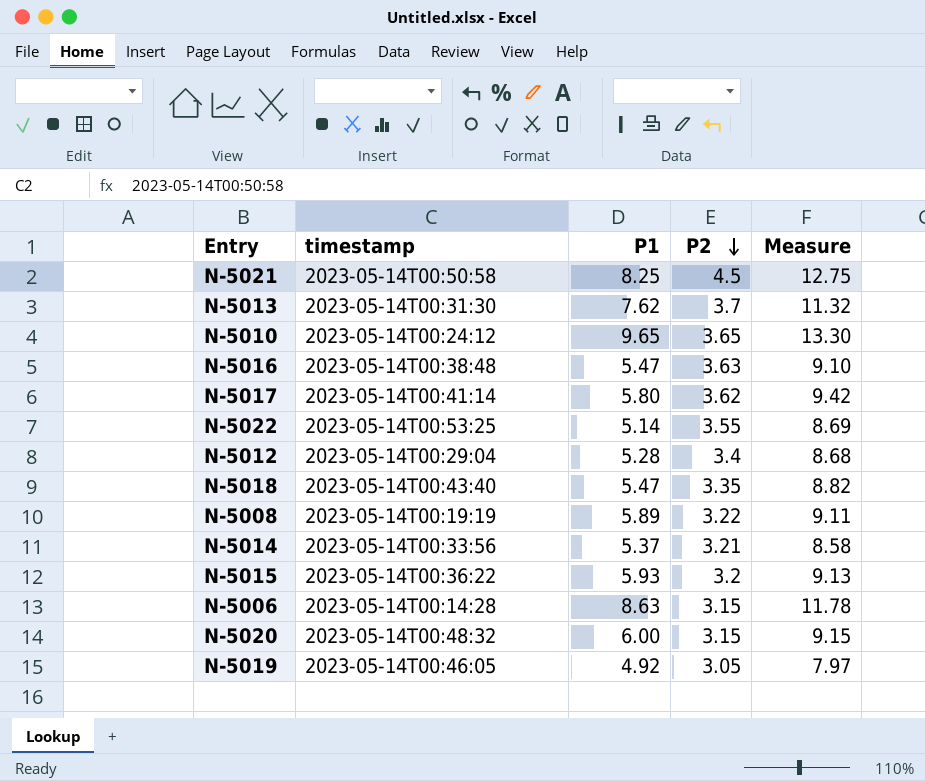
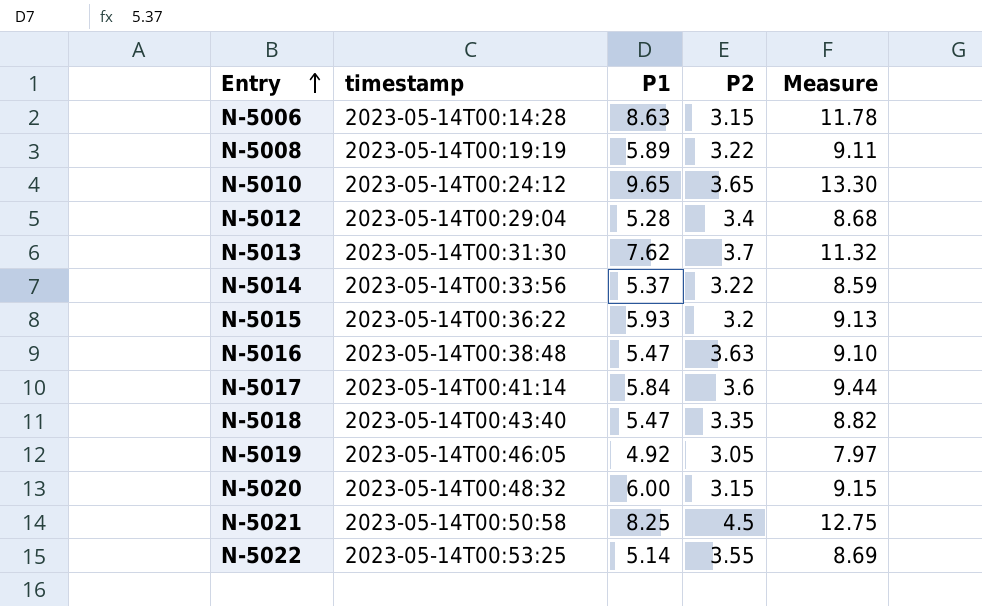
row order: P2 descending -> Entry ascending
N-5014 | P2: 3.21 -> 3.22
N-5014 | Measure: 8.58 -> 8.59
N-5017 | P1: 5.80 -> 5.84
N-5017 | P2: 3.62 -> 3.6
N-5017 | Measure: 9.42 -> 9.44

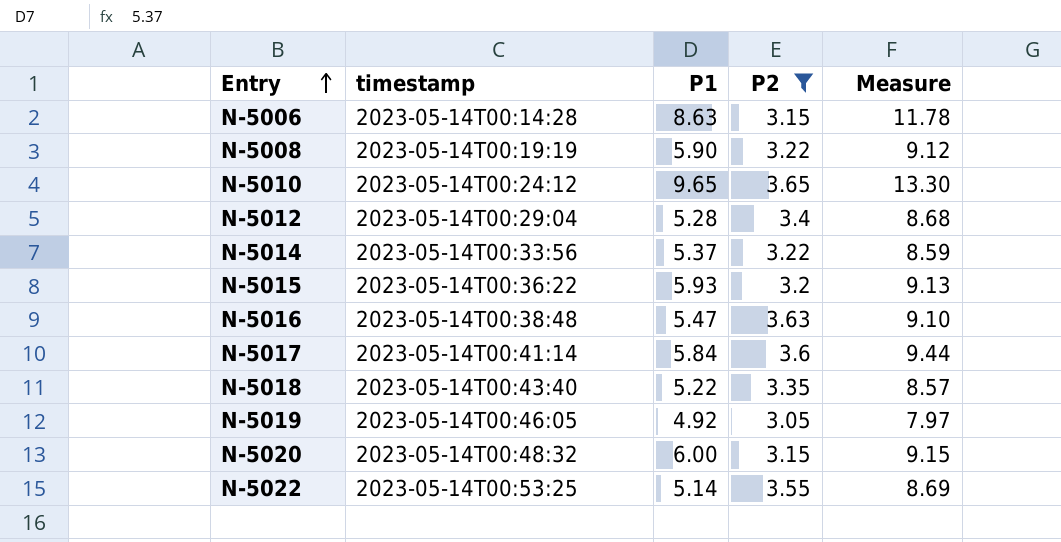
filter: none -> P2 <= 3.65
N-5008 | P1: 5.89 -> 5.90
N-5008 | Measure: 9.11 -> 9.12
N-5018 | P1: 5.47 -> 5.22
N-5018 | Measure: 8.82 -> 8.57

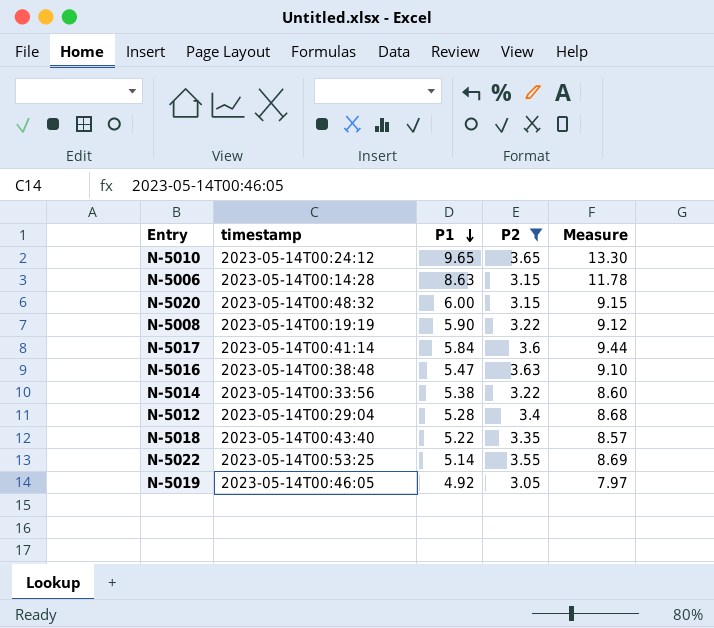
row order: Entry ascending -> P1 descending
row N-5015: 2023-05-14T00:36:22 | 5.93 | 3.2 | 9.13 -> none
N-5014 | P1: 5.37 -> 5.38
N-5014 | Measure: 8.59 -> 8.60

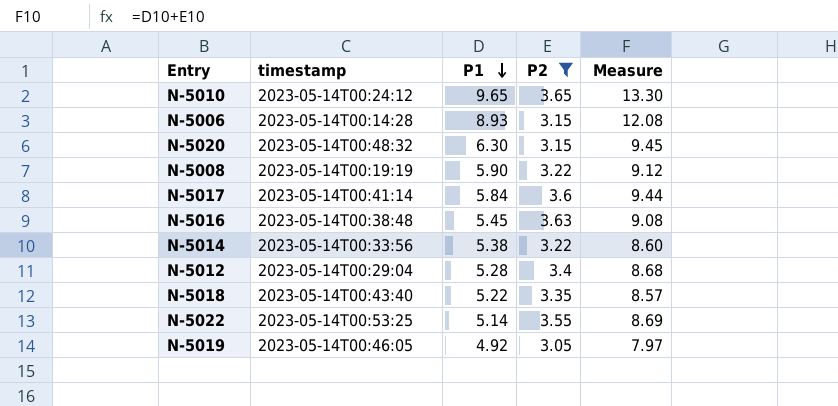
N-5006 | P1: 8.63 -> 8.93
N-5006 | Measure: 11.78 -> 12.08
N-5020 | P1: 6.00 -> 6.30
N-5020 | Measure: 9.15 -> 9.45
N-5016 | P1: 5.47 -> 5.45
N-5016 | Measure: 9.10 -> 9.08

